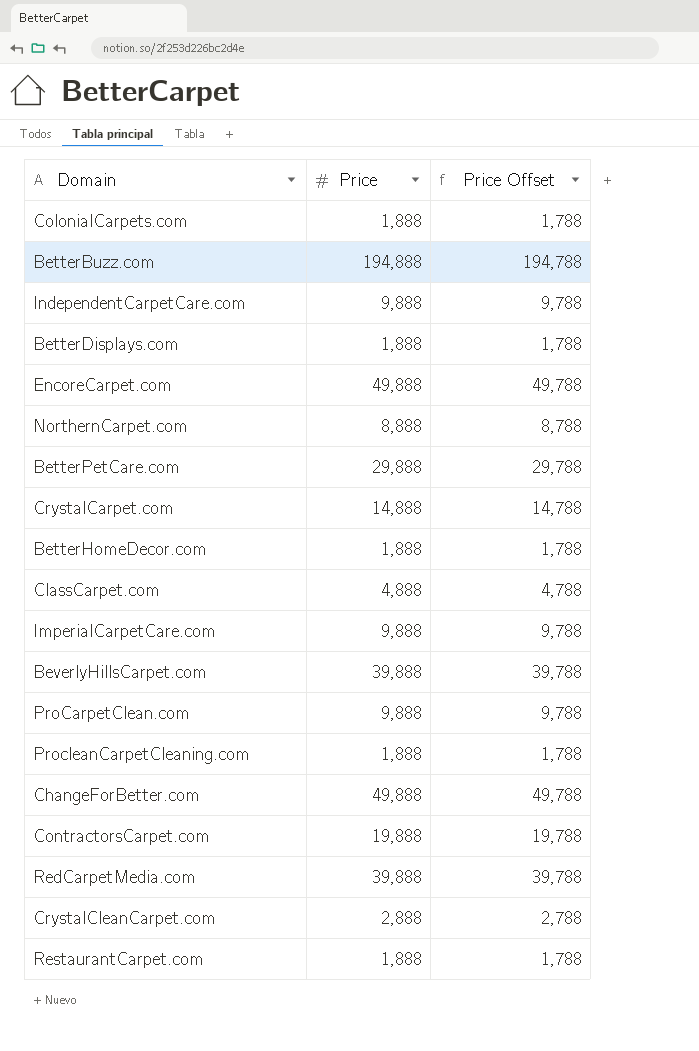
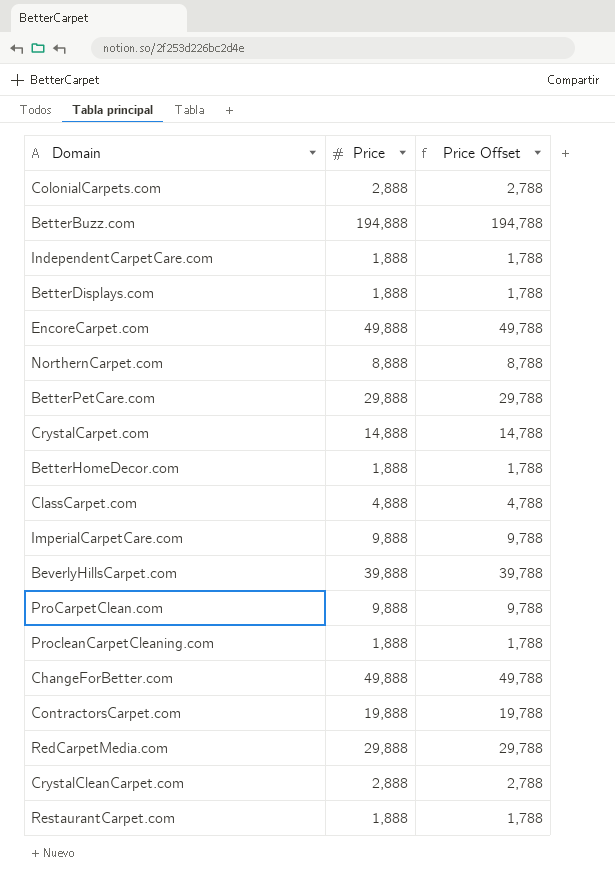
ColonialCarpets.com | Price: 1,888 -> 2,888
ColonialCarpets.com | Price Offset: 1,788 -> 2,788
IndependentCarpetCare.com | Price: 9,888 -> 1,888
IndependentCarpetCare.com | Price Offset: 9,788 -> 1,788
RedCarpetMedia.com | Price: 39,888 -> 29,888
RedCarpetMedia.com | Price Offset: 39,788 -> 29,788

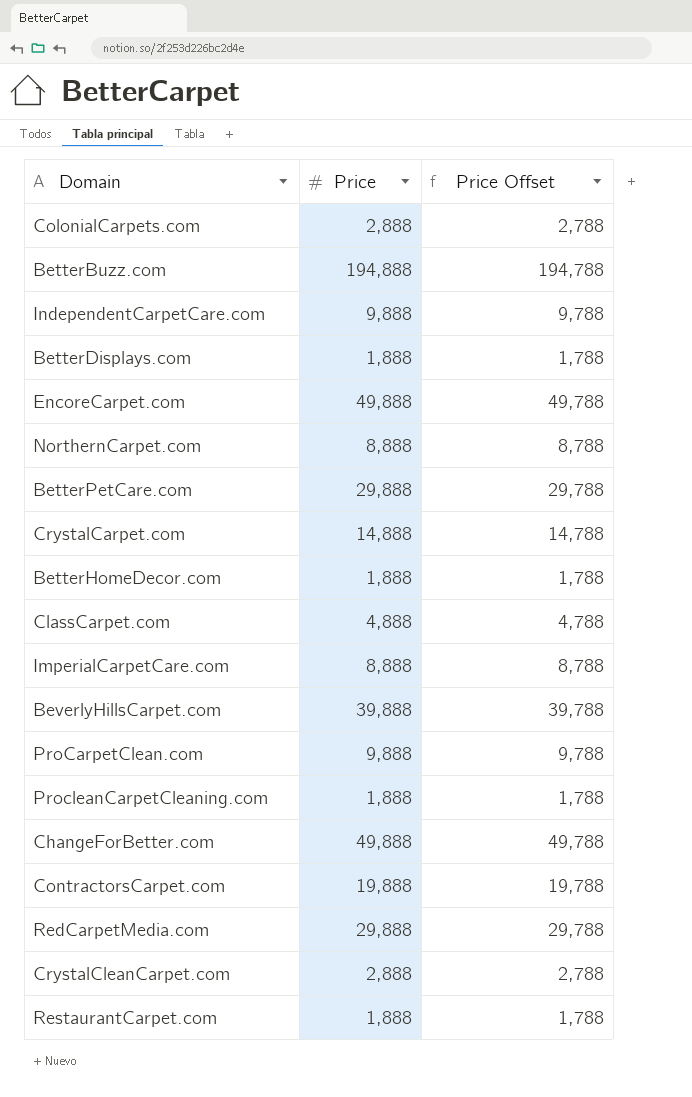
IndependentCarpetCare.com | Price: 1,888 -> 9,888
IndependentCarpetCare.com | Price Offset: 1,788 -> 9,788
ImperialCarpetCare.com | Price: 9,888 -> 8,888
ImperialCarpetCare.com | Price Offset: 9,788 -> 8,788

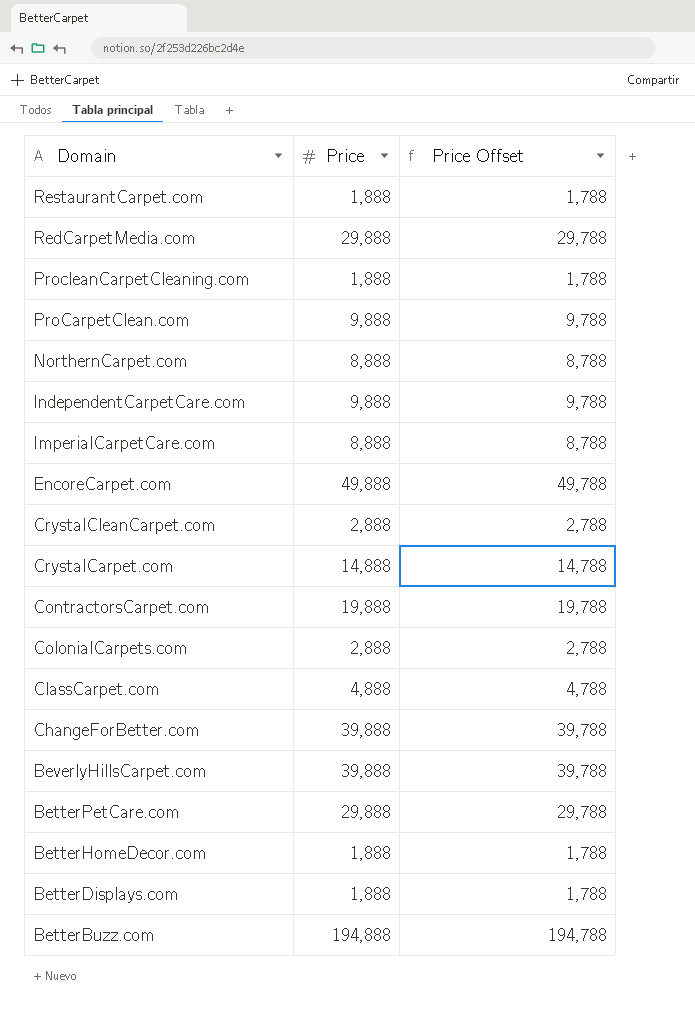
row order: none -> Domain descending
ChangeForBetter.com | Price: 49,888 -> 39,888
ChangeForBetter.com | Price Offset: 49,788 -> 39,788

